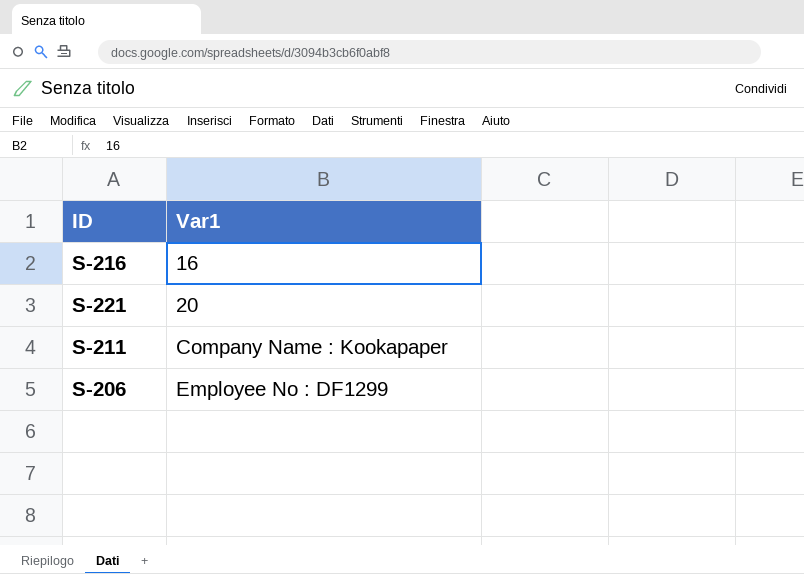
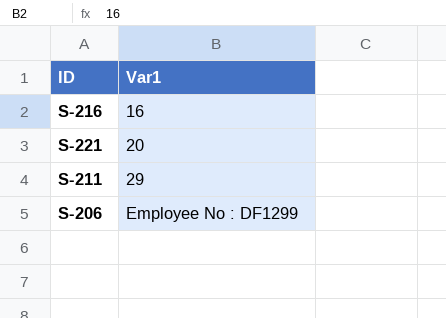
S-211 | Var1: Company Name : Kookapaper -> 29

